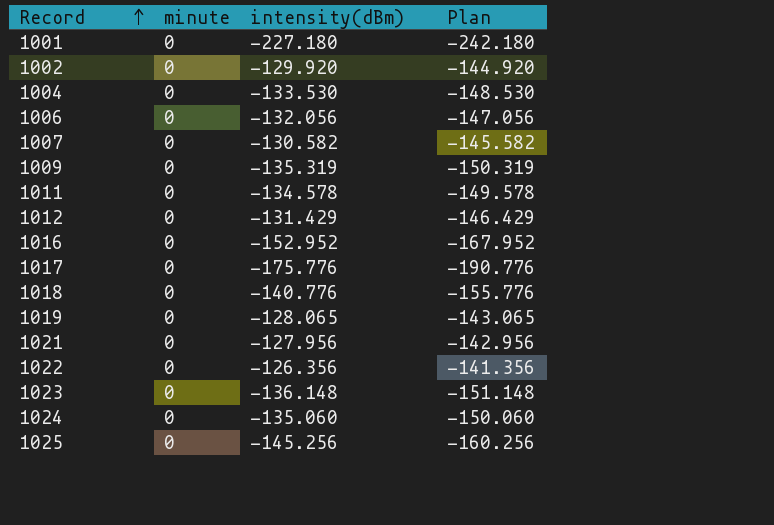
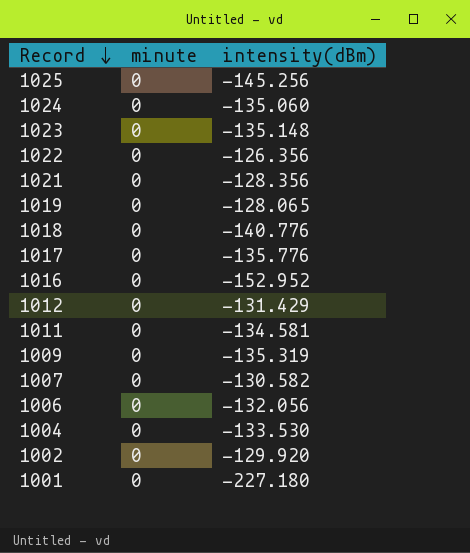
row order: Record ascending -> Record descending
column Plan | formula: [intensity(dBm)] - 15 -> none
1023 | intensity(dBm): -136.148 -> -135.148
1021 | intensity(dBm): -127.956 -> -128.356
1017 | intensity(dBm): -175.776 -> -135.776
1011 | intensity(dBm): -134.578 -> -134.581

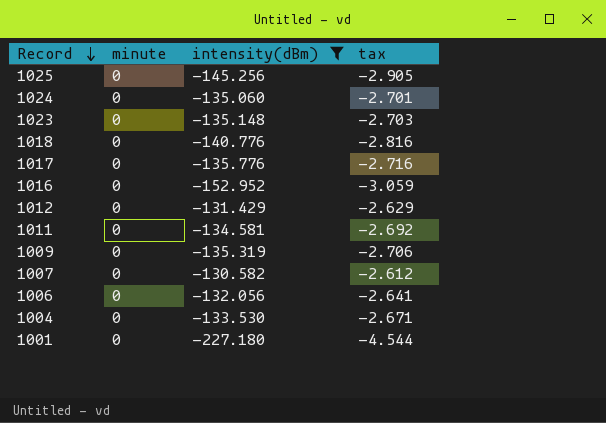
filter: none -> intensity(dBm) <= -130.582
column tax | formula: none -> [intensity(dBm)] * 0.02

